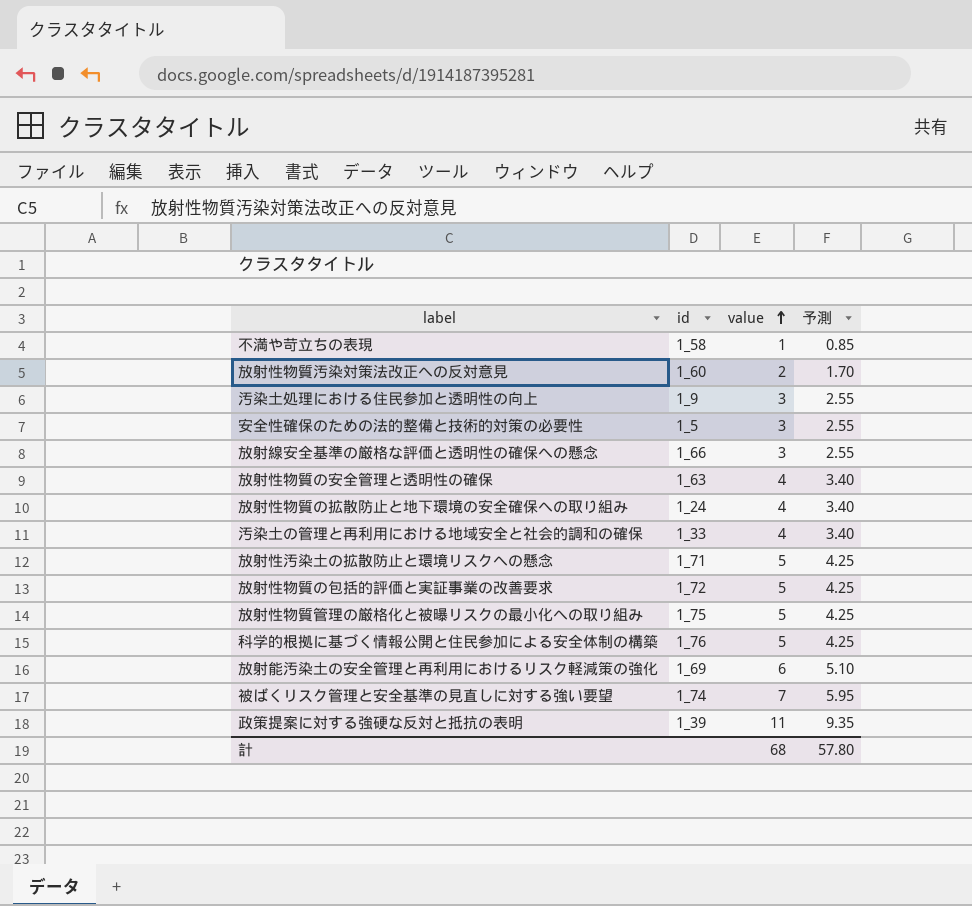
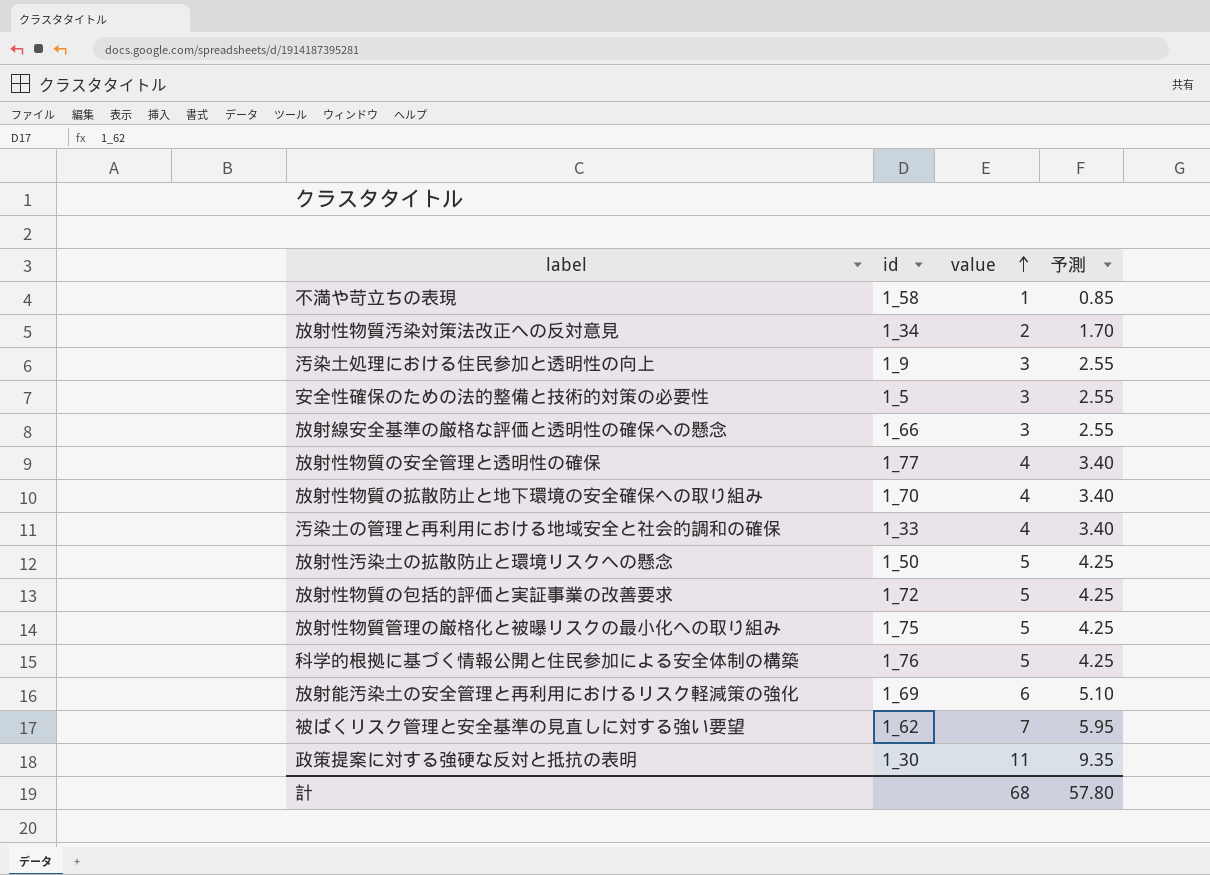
放射性物質汚染対策法改正への反対意見 | id: 1_60 -> 1_34
放射性物質の安全管理と透明性の確保 | id: 1_63 -> 1_77
放射性物質の拡散防止と地下環境の安全確保への取り組み | id: 1_24 -> 1_70
放射性汚染土の拡散防止と環境リスクへの懸念 | id: 1_71 -> 1_50
被ばくリスク管理と安全基準の見直しに対する強い要望 | id: 1_74 -> 1_62
政策提案に対する強硬な反対と抵抗の表明 | id: 1_39 -> 1_30

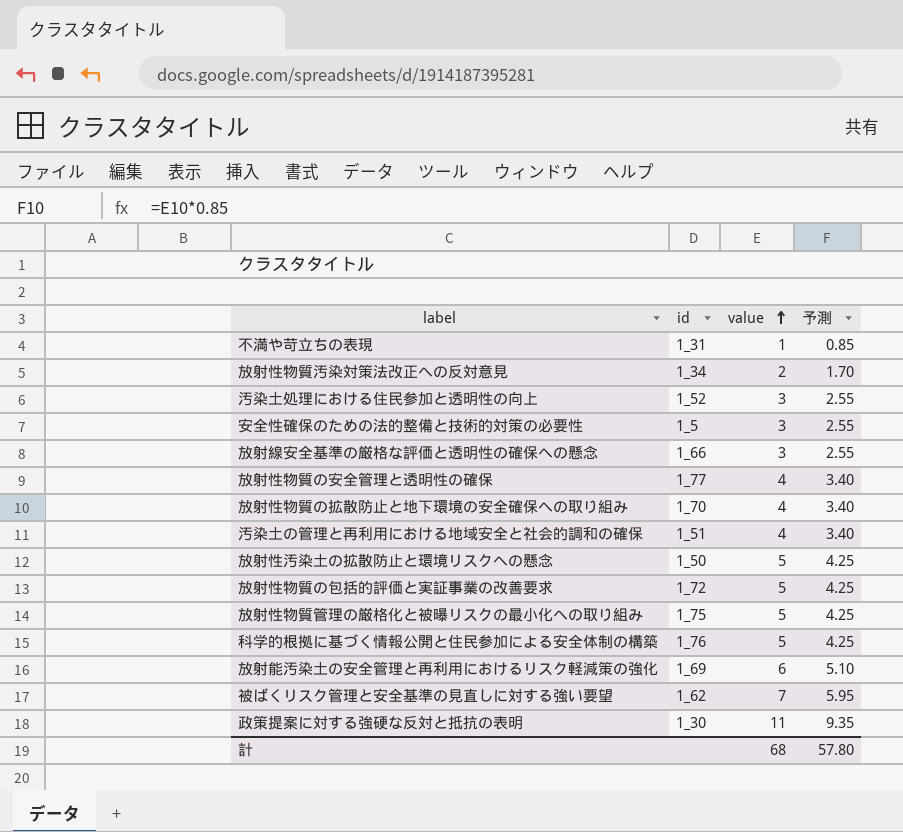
不満や苛立ちの表現 | id: 1_58 -> 1_31
汚染土処理における住民参加と透明性の向上 | id: 1_9 -> 1_52
汚染土の管理と再利用における地域安全と社会的調和の確保 | id: 1_33 -> 1_51

